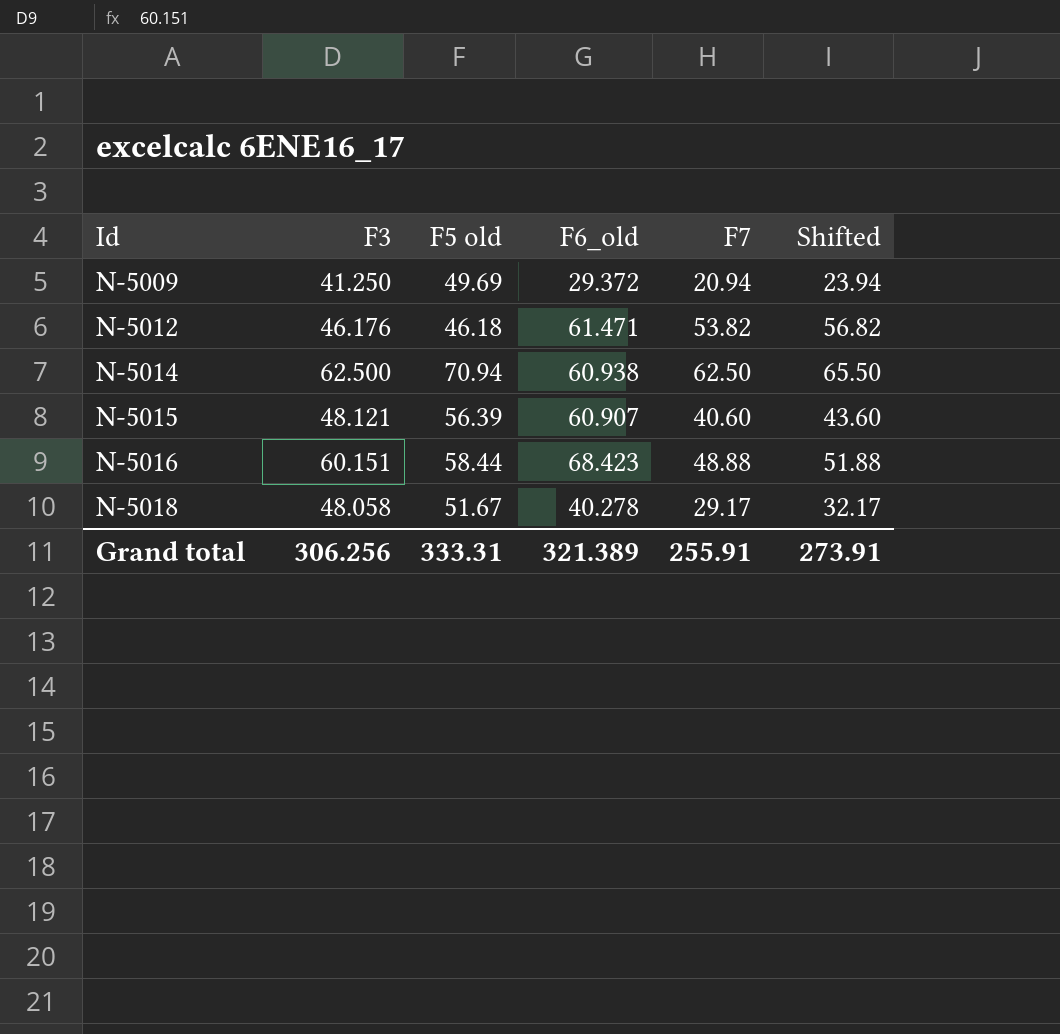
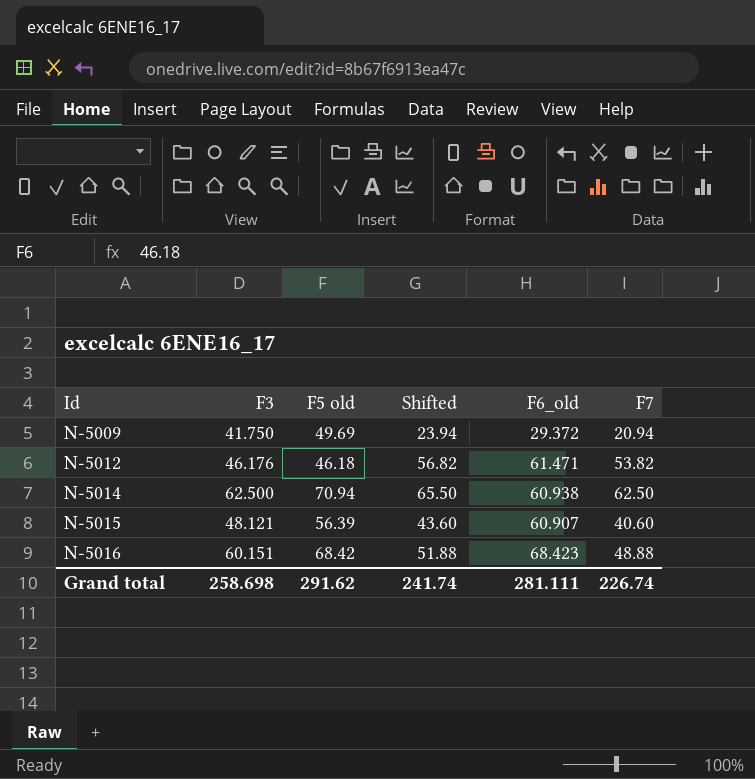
column Shifted | position: 6 -> 4
row N-5018: 48.058 | 51.67 | 40.278 | 29.17 | 32.17 -> none
N-5009 | F3: 41.250 -> 41.750
N-5016 | F5 old: 58.44 -> 68.42
Grand total | F3: 306.256 -> 258.698
Grand total | F5 old: 333.31 -> 291.62
Grand total | Shifted: 273.91 -> 241.74
Grand total | F6_old: 321.389 -> 281.111
Grand total | F7: 255.91 -> 226.74

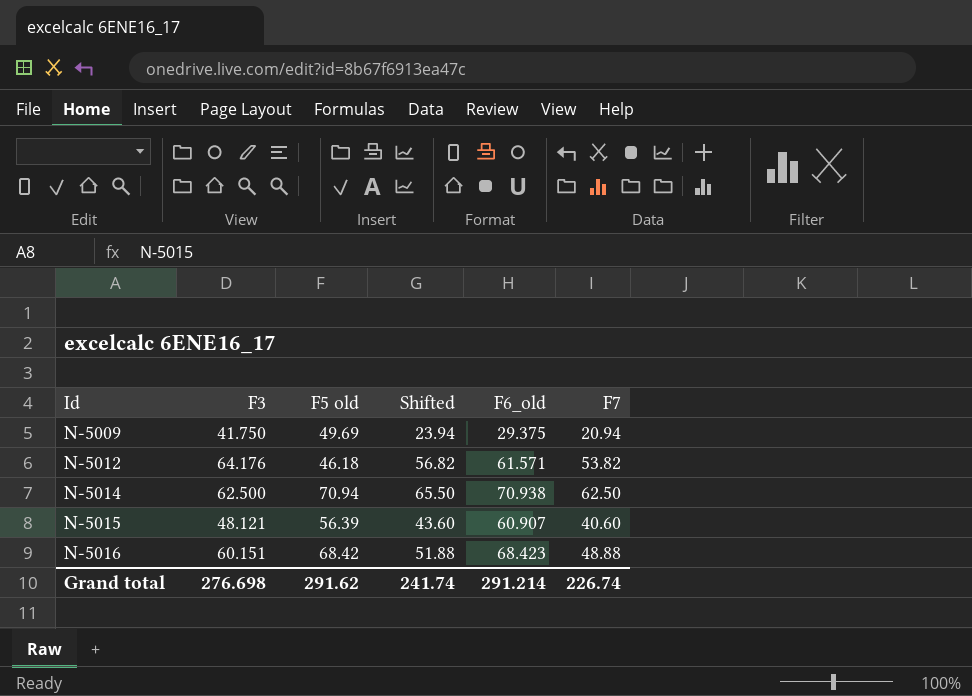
N-5009 | F6_old: 29.372 -> 29.375
N-5012 | F3: 46.176 -> 64.176
N-5012 | F6_old: 61.471 -> 61.571
N-5014 | F6_old: 60.938 -> 70.938
Grand total | F3: 258.698 -> 276.698
Grand total | F6_old: 281.111 -> 291.214

